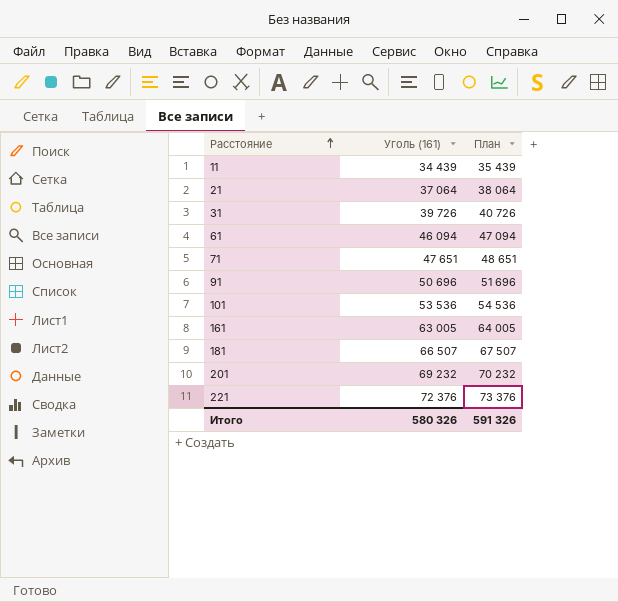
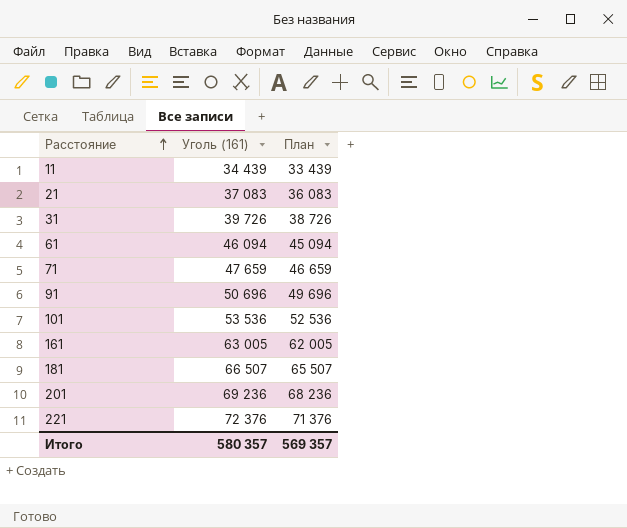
column План | formula: [Уголь (161)] + 1000 -> [Уголь (161)] - 1000
21 | Уголь (161): 37 064 -> 37 083
71 | Уголь (161): 47 651 -> 47 659
201 | Уголь (161): 69 232 -> 69 236
Итого | Уголь (161): 580 326 -> 580 357
Итого | План: 591 326 -> 569 357

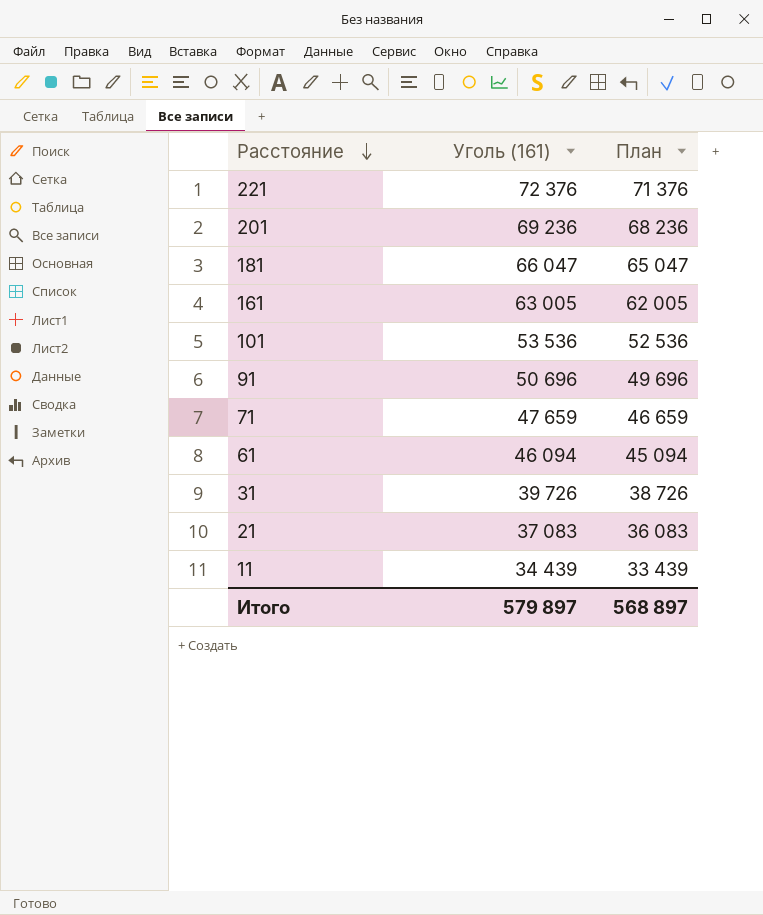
row order: Расстояние ascending -> Расстояние descending
181 | Уголь (161): 66 507 -> 66 047
181 | План: 65 507 -> 65 047
Итого | Уголь (161): 580 357 -> 579 897
Итого | План: 569 357 -> 568 897

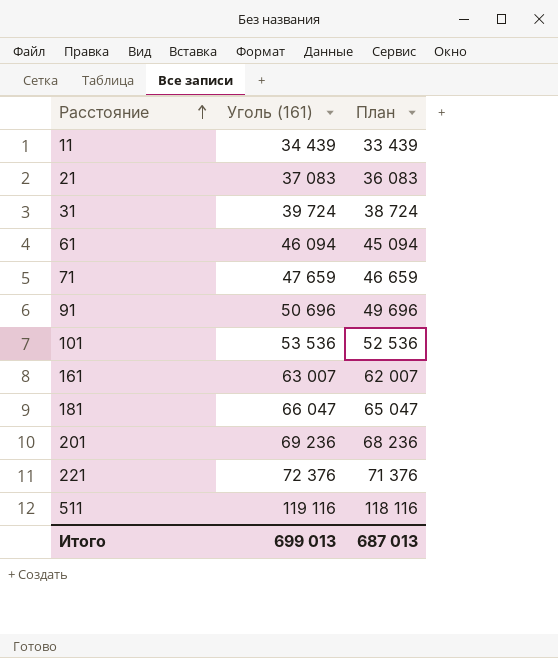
row order: Расстояние descending -> Расстояние ascending
31 | Уголь (161): 39 726 -> 39 724
31 | План: 38 726 -> 38 724
161 | Уголь (161): 63 005 -> 63 007
161 | План: 62 005 -> 62 007
row 511: none -> 119 116 | 118 116
Итого | Уголь (161): 579 897 -> 699 013
Итого | План: 568 897 -> 687 013

